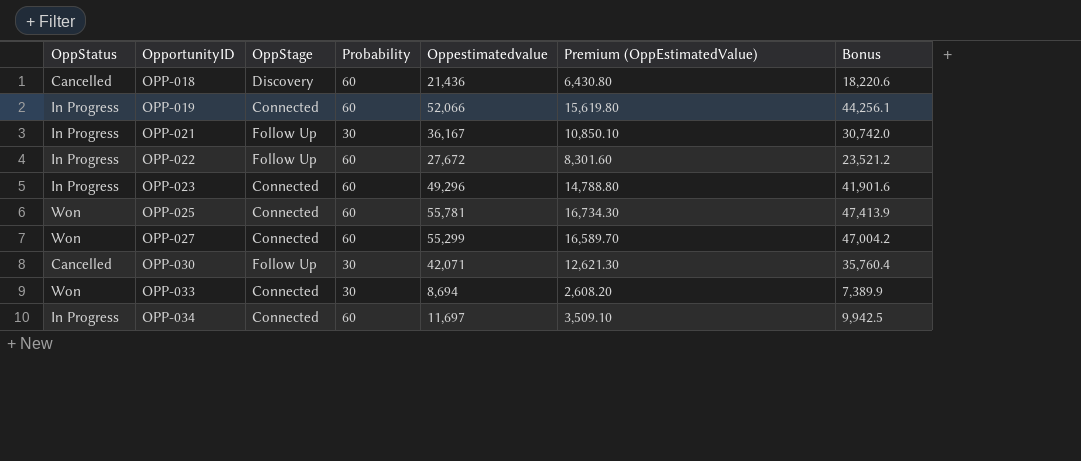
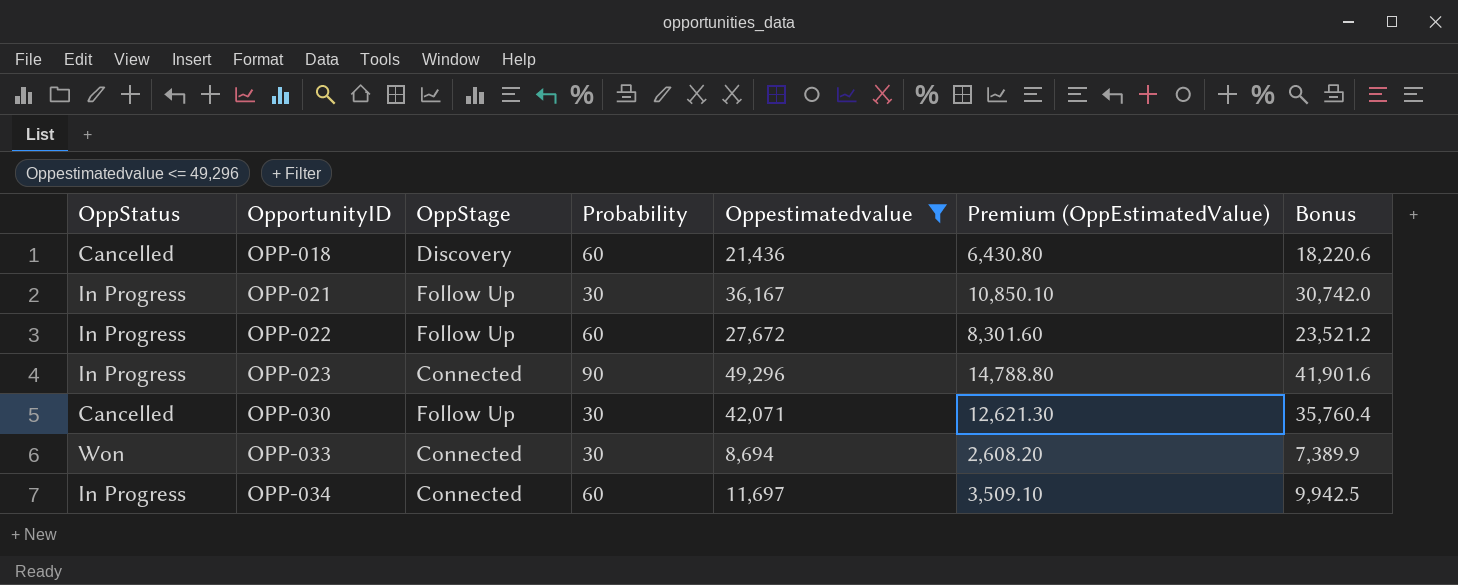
filter: none -> Oppestimatedvalue <= 49,296
OPP-023 | Probability: 60 -> 90

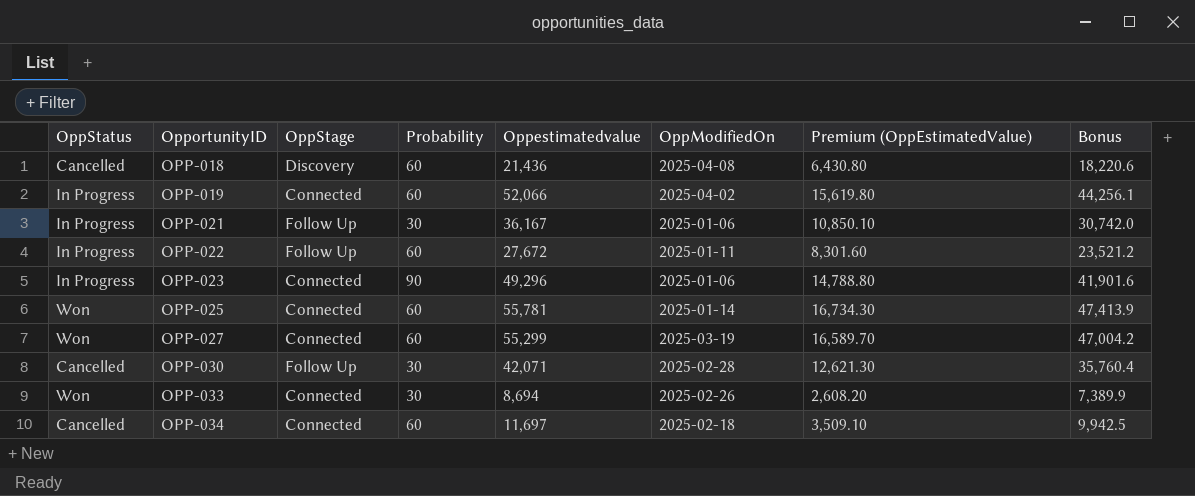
filter: Oppestimatedvalue <= 49,296 -> none
column OppModifiedOn | position: none -> 6
OPP-034 | OppStatus: In Progress -> Cancelled

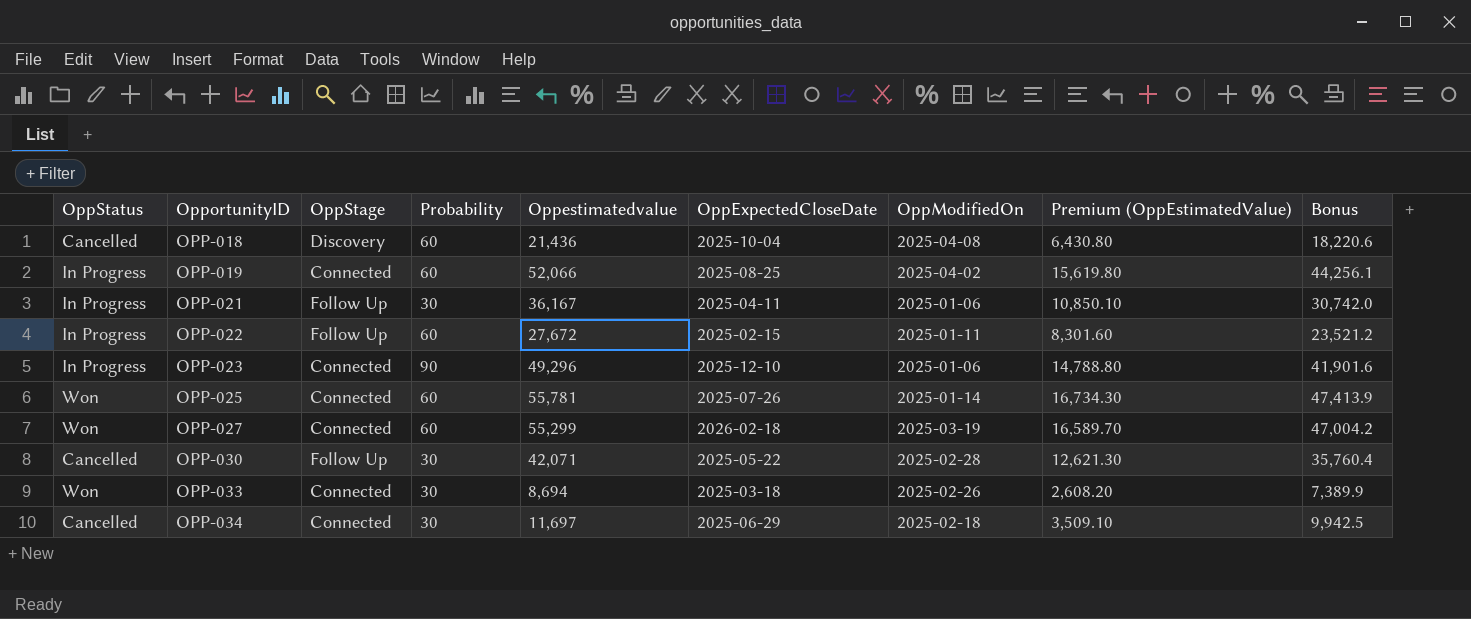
column OppExpectedCloseDate | position: none -> 6
OPP-034 | Probability: 60 -> 30

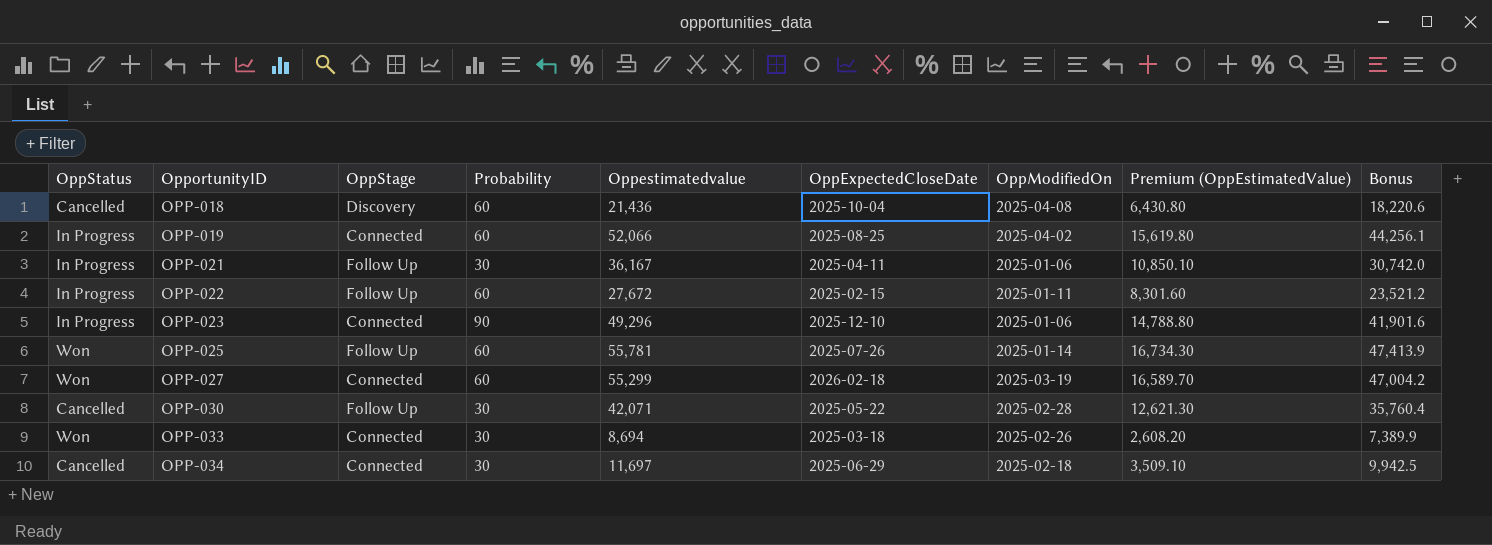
OPP-025 | OppStage: Connected -> Follow Up

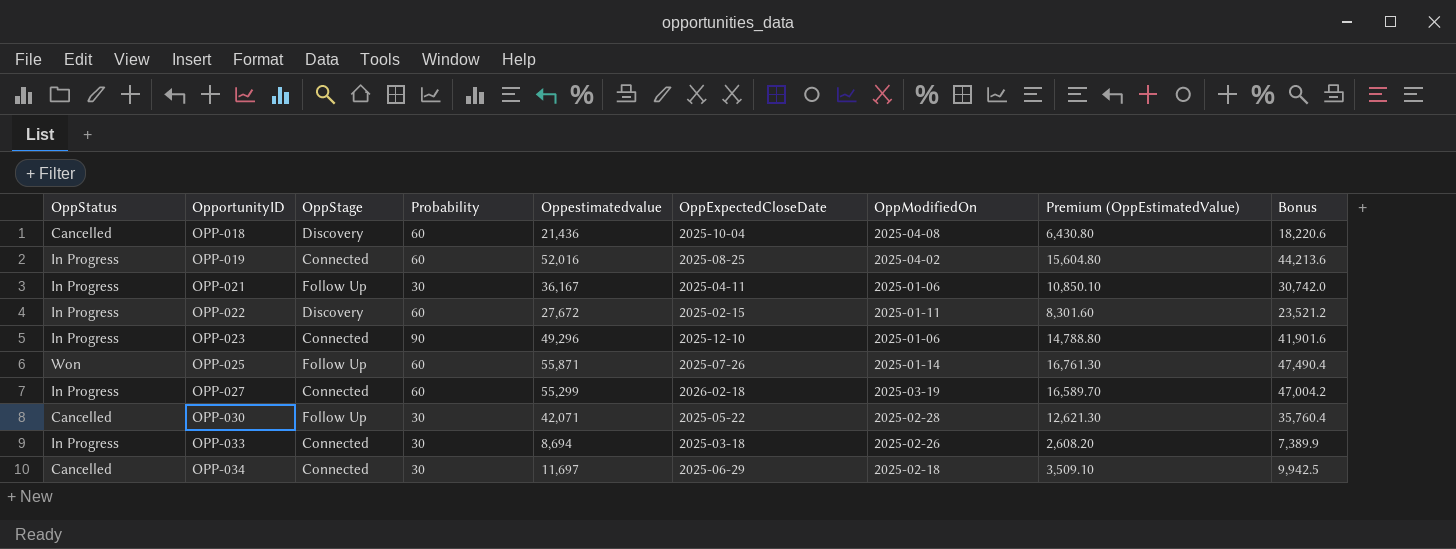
OPP-019 | Oppestimatedvalue: 52,066 -> 52,016
OPP-019 | Premium (OppEstimatedValue): 15,619.80 -> 15,604.80
OPP-019 | Bonus: 44,256.1 -> 44,213.6
OPP-022 | OppStage: Follow Up -> Discovery
OPP-025 | Oppestimatedvalue: 55,781 -> 55,871
OPP-025 | Premium (OppEstimatedValue): 16,734.30 -> 16,761.30
OPP-025 | Bonus: 47,413.9 -> 47,490.4
OPP-027 | OppStatus: Won -> In Progress
OPP-033 | OppStatus: Won -> In Progress

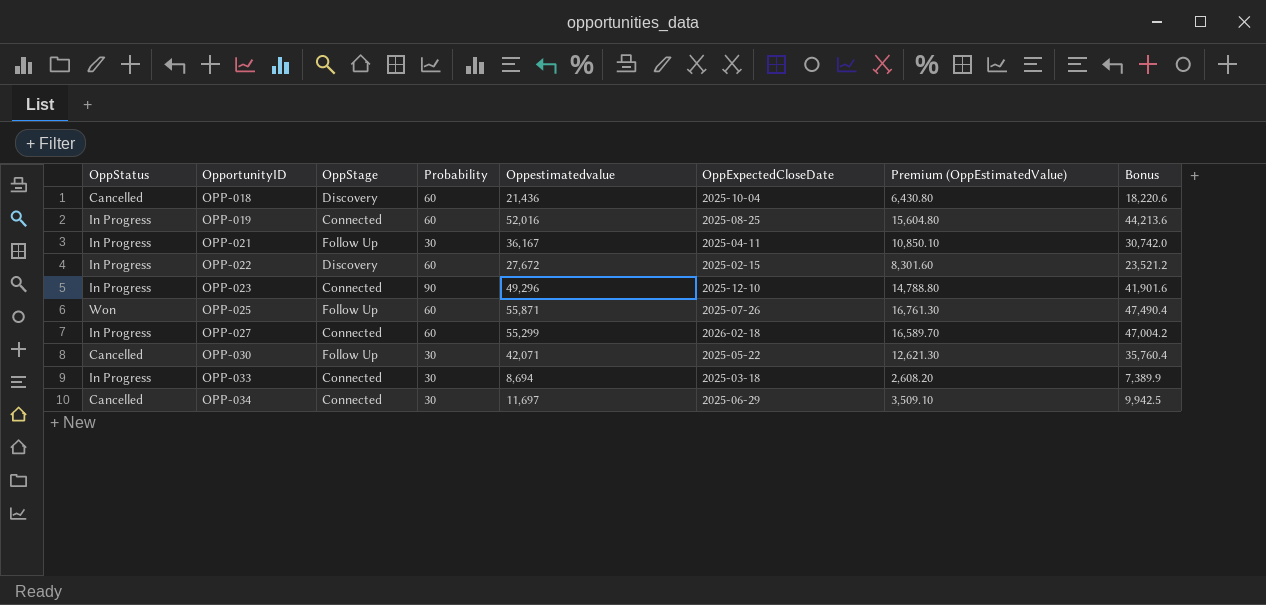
column OppModifiedOn | position: 7 -> none

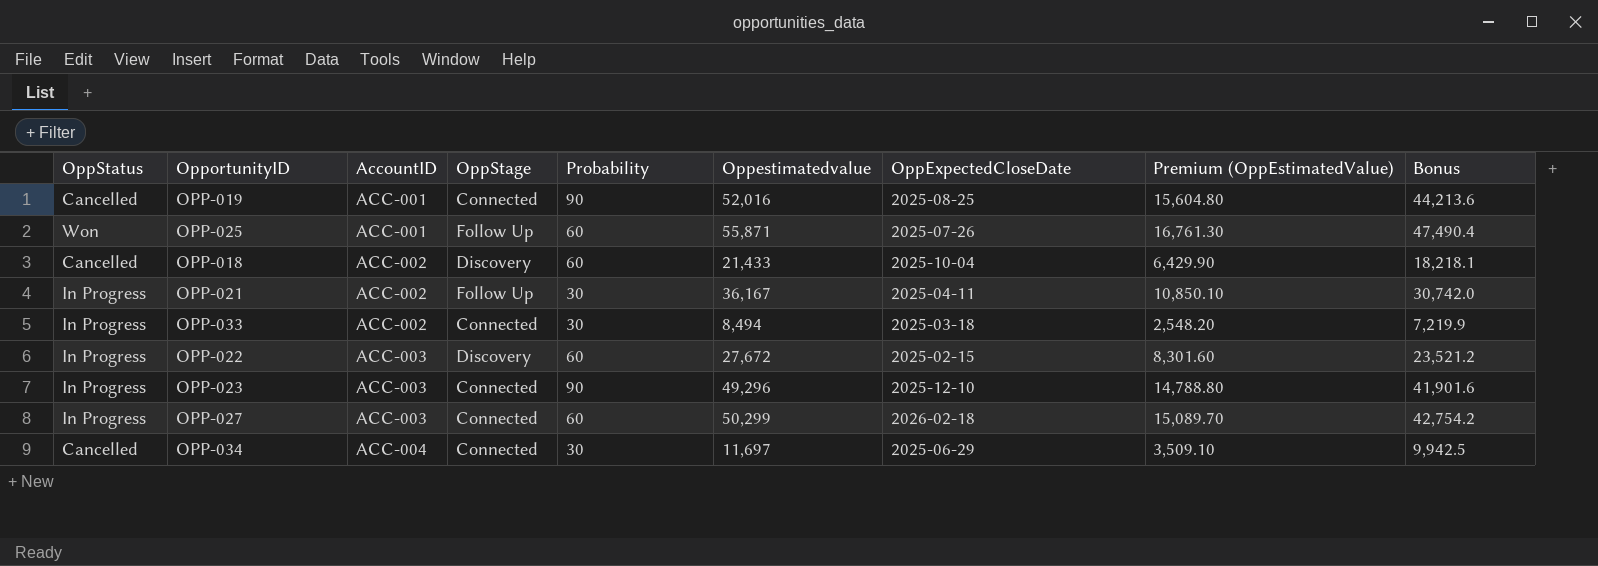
row order: OpportunityID ascending -> AccountID ascending
column AccountID | position: none -> 3
row OPP-030: Cancelled | Follow Up | 30 | 42,071 | 2025-05-22 | 12,621.30 | 35,760.4 -> none
OPP-019 | OppStatus: In Progress -> Cancelled
OPP-019 | Probability: 60 -> 90
OPP-018 | Oppestimatedvalue: 21,436 -> 21,433
OPP-018 | Premium (OppEstimatedValue): 6,430.80 -> 6,429.90
OPP-018 | Bonus: 18,220.6 -> 18,218.1
OPP-033 | Oppestimatedvalue: 8,694 -> 8,494
OPP-033 | Premium (OppEstimatedValue): 2,608.20 -> 2,548.20
OPP-033 | Bonus: 7,389.9 -> 7,219.9
OPP-027 | Oppestimatedvalue: 55,299 -> 50,299
OPP-027 | Premium (OppEstimatedValue): 16,589.70 -> 15,089.70
OPP-027 | Bonus: 47,004.2 -> 42,754.2

